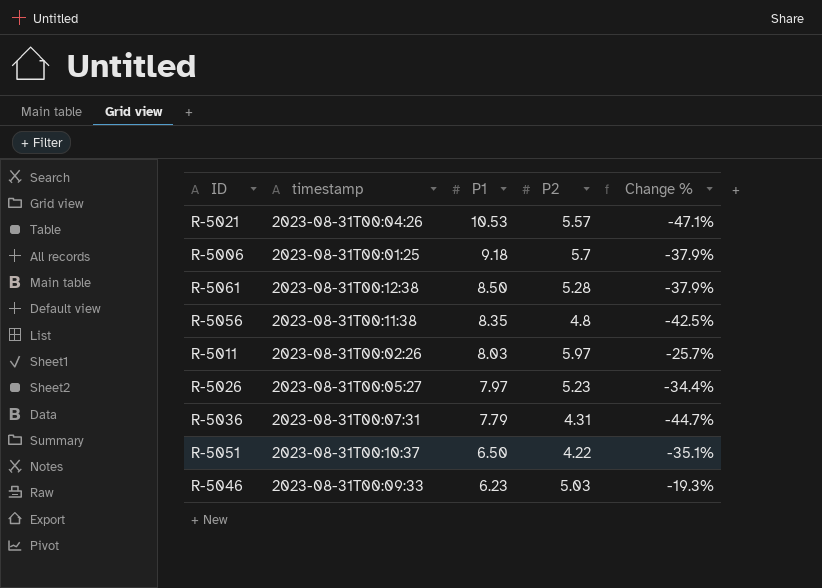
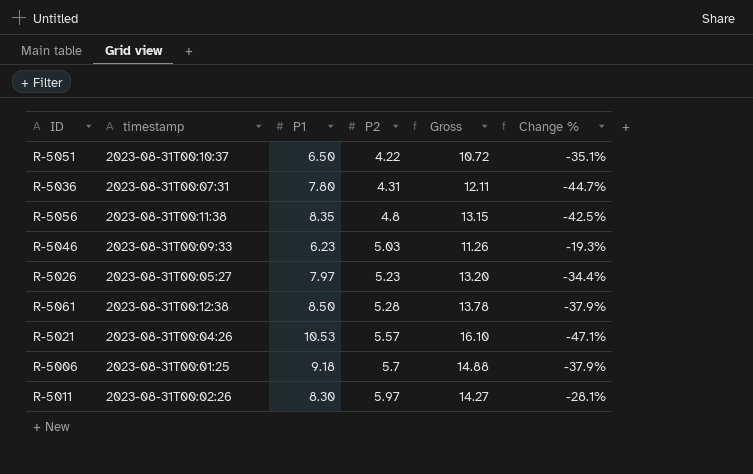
row order: P1 descending -> P2 ascending
column Gross | formula: none -> [P1] + [P2]
R-5036 | P1: 7.79 -> 7.80
R-5011 | P1: 8.03 -> 8.30
R-5011 | Change %: -25.7% -> -28.1%

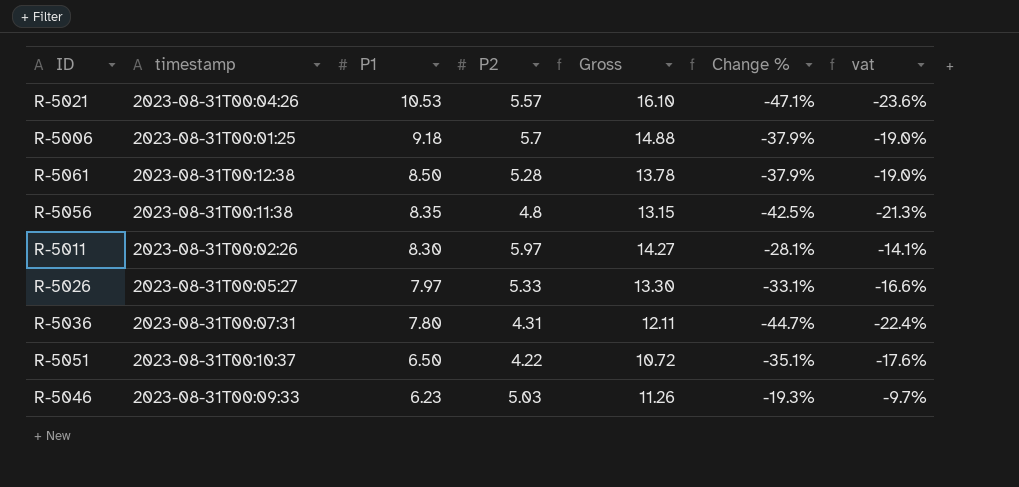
row order: P2 ascending -> P1 descending
column vat | formula: none -> [Change %] * 0.5
R-5026 | P2: 5.23 -> 5.33
R-5026 | Gross: 13.20 -> 13.30
R-5026 | Change %: -34.4% -> -33.1%

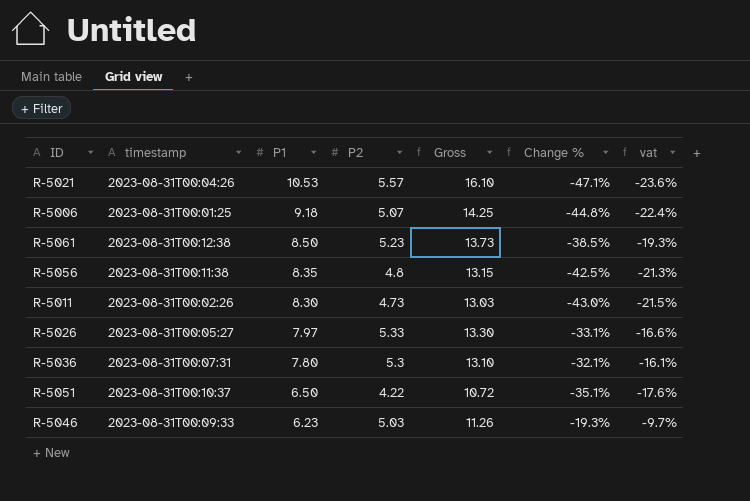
R-5006 | P2: 5.7 -> 5.07
R-5006 | Gross: 14.88 -> 14.25
R-5006 | Change %: -37.9% -> -44.8%
R-5006 | vat: -19.0% -> -22.4%
R-5061 | P2: 5.28 -> 5.23
R-5061 | Gross: 13.78 -> 13.73
R-5061 | Change %: -37.9% -> -38.5%
R-5061 | vat: -19.0% -> -19.3%
R-5011 | P2: 5.97 -> 4.73
R-5011 | Gross: 14.27 -> 13.03
R-5011 | Change %: -28.1% -> -43.0%
R-5011 | vat: -14.1% -> -21.5%
R-5036 | P2: 4.31 -> 5.3
R-5036 | Gross: 12.11 -> 13.10
R-5036 | Change %: -44.7% -> -32.1%
R-5036 | vat: -22.4% -> -16.1%

